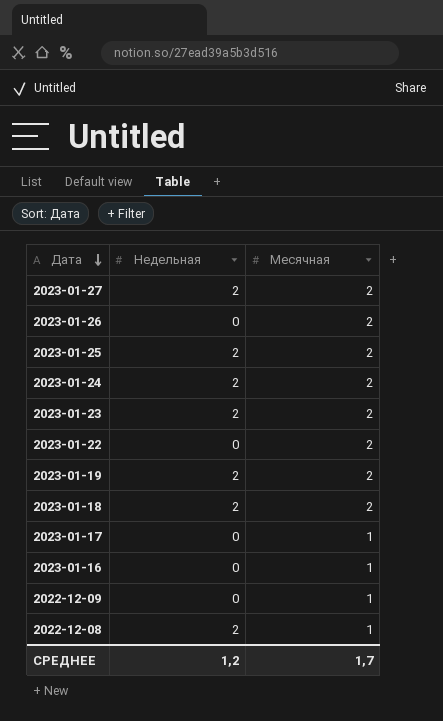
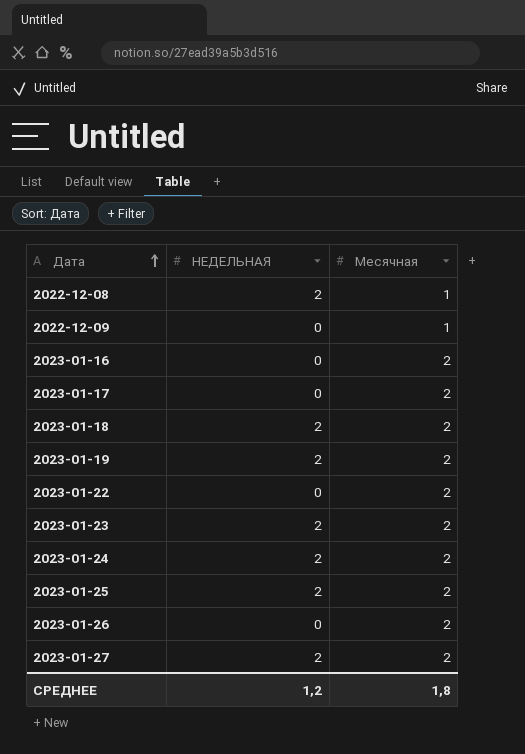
row order: Дата descending -> Дата ascending
column name: Недельная -> НЕДЕЛЬНАЯ
2023-01-16 | Месячная: 1 -> 2
2023-01-17 | Месячная: 1 -> 2
СРЕДНЕЕ | Месячная: 1,7 -> 1,8

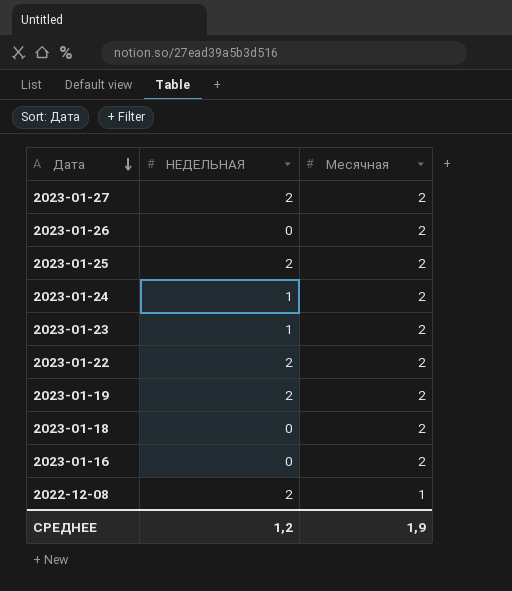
row order: Дата ascending -> Дата descending
row 2022-12-09: 0 | 1 -> none
row 2023-01-17: 0 | 2 -> none
2023-01-24 | НЕДЕЛЬНАЯ: 2 -> 1
2023-01-23 | НЕДЕЛЬНАЯ: 2 -> 1
2023-01-22 | НЕДЕЛЬНАЯ: 0 -> 2
2023-01-18 | НЕДЕЛЬНАЯ: 2 -> 0
СРЕДНЕЕ | Месячная: 1,8 -> 1,9

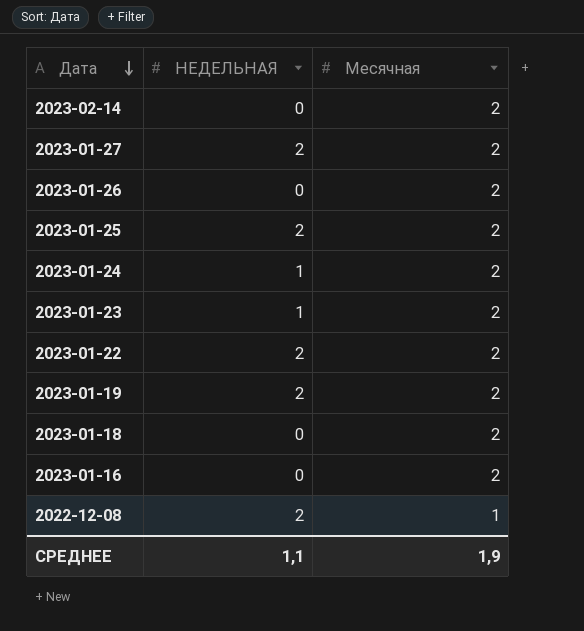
row 2023-02-14: none -> 0 | 2
СРЕДНЕЕ | НЕДЕЛЬНАЯ: 1,2 -> 1,1

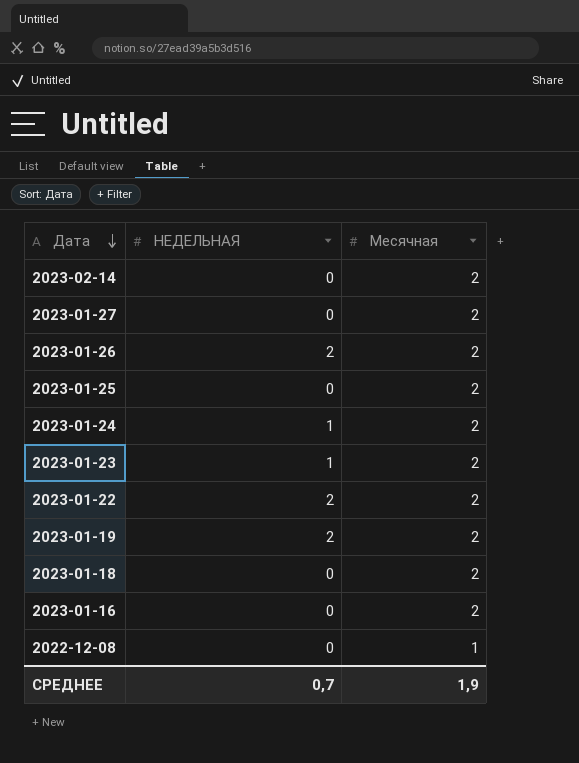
2023-01-27 | НЕДЕЛЬНАЯ: 2 -> 0
2023-01-26 | НЕДЕЛЬНАЯ: 0 -> 2
2023-01-25 | НЕДЕЛЬНАЯ: 2 -> 0
2022-12-08 | НЕДЕЛЬНАЯ: 2 -> 0
СРЕДНЕЕ | НЕДЕЛЬНАЯ: 1,1 -> 0,7

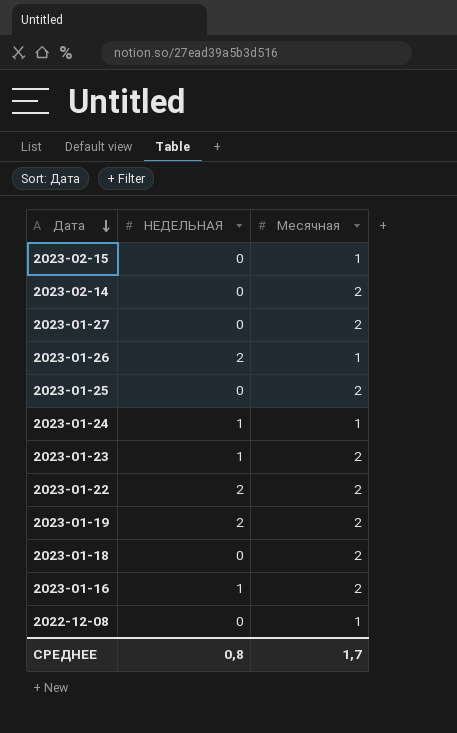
row 2023-02-15: none -> 0 | 1
2023-01-26 | Месячная: 2 -> 1
2023-01-24 | Месячная: 2 -> 1
2023-01-16 | НЕДЕЛЬНАЯ: 0 -> 1
СРЕДНЕЕ | НЕДЕЛЬНАЯ: 0,7 -> 0,8
СРЕДНЕЕ | Месячная: 1,9 -> 1,7

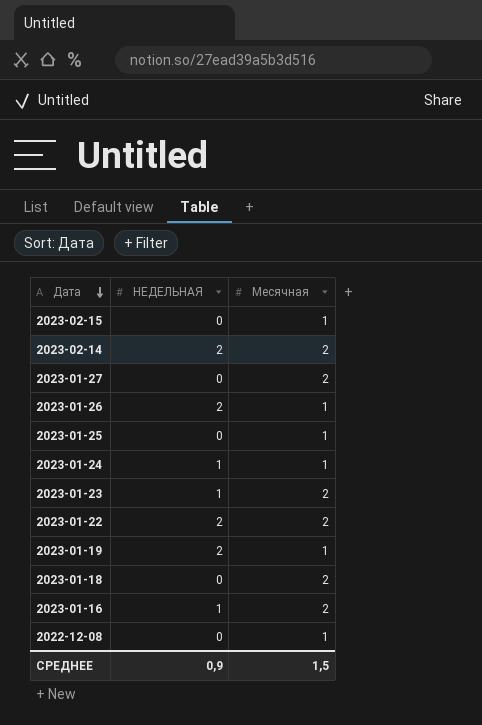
2023-02-14 | НЕДЕЛЬНАЯ: 0 -> 2
2023-01-25 | Месячная: 2 -> 1
2023-01-19 | Месячная: 2 -> 1
СРЕДНЕЕ | НЕДЕЛЬНАЯ: 0,8 -> 0,9
СРЕДНЕЕ | Месячная: 1,7 -> 1,5

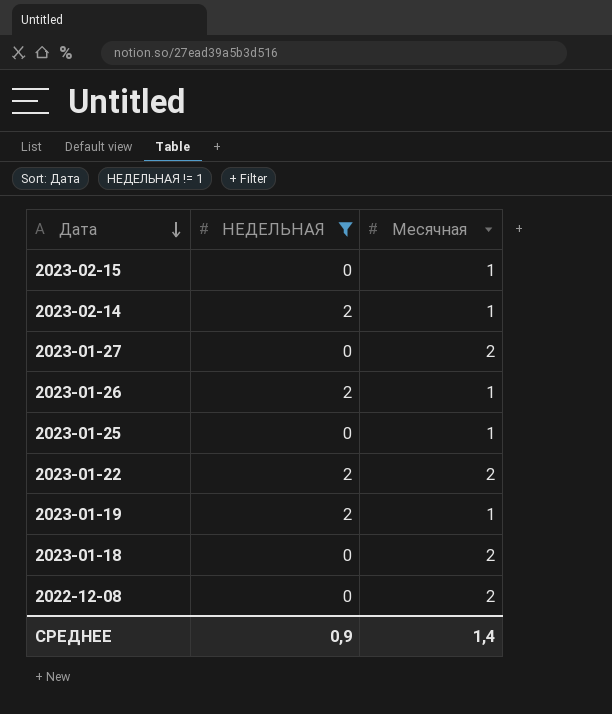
filter: none -> НЕДЕЛЬНАЯ != 1
2023-02-14 | Месячная: 2 -> 1
2022-12-08 | Месячная: 1 -> 2
СРЕДНЕЕ | Месячная: 1,5 -> 1,4

